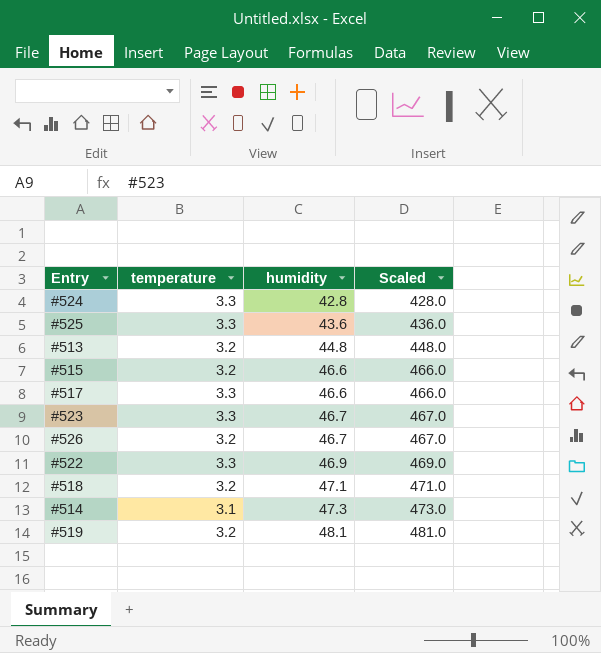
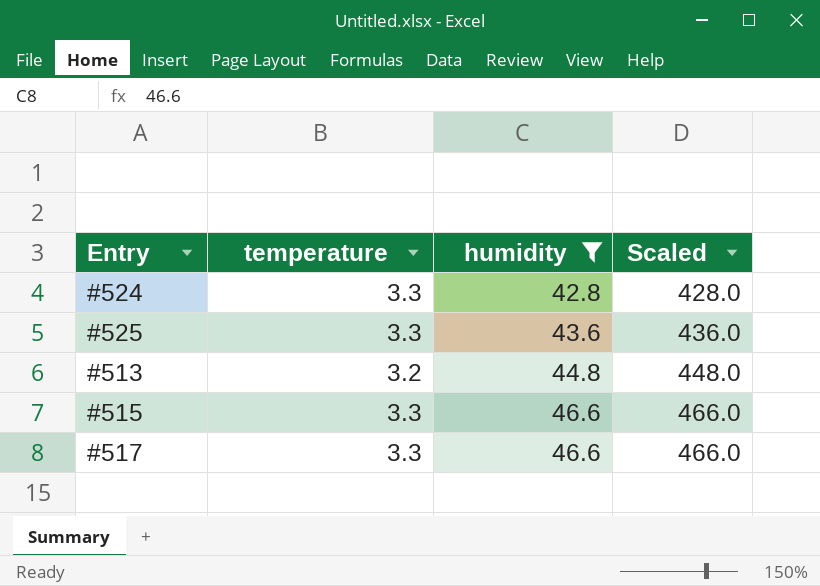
filter: none -> humidity <= 46.6
#515 | temperature: 3.2 -> 3.3

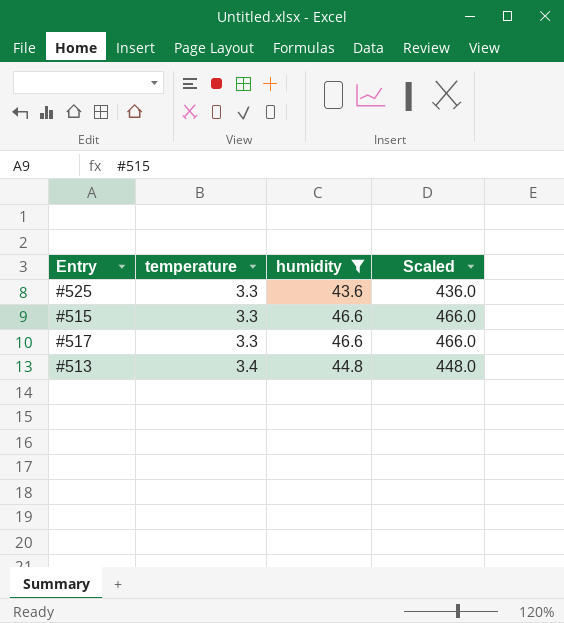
row order: humidity ascending -> temperature ascending
row #524: 3.3 | 42.8 | 428.0 -> none
#513 | temperature: 3.2 -> 3.4

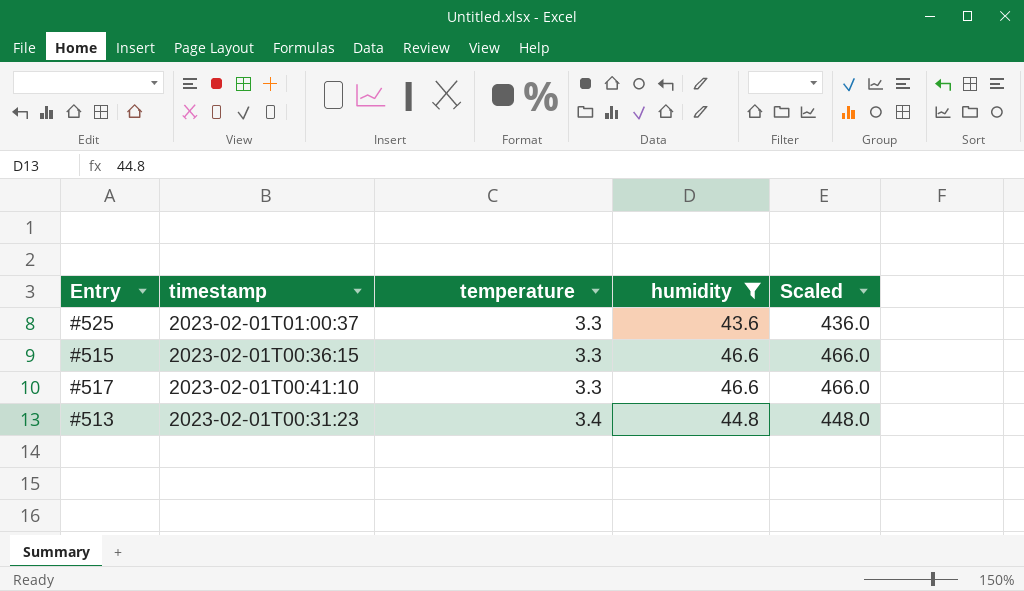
column timestamp | position: none -> 2

